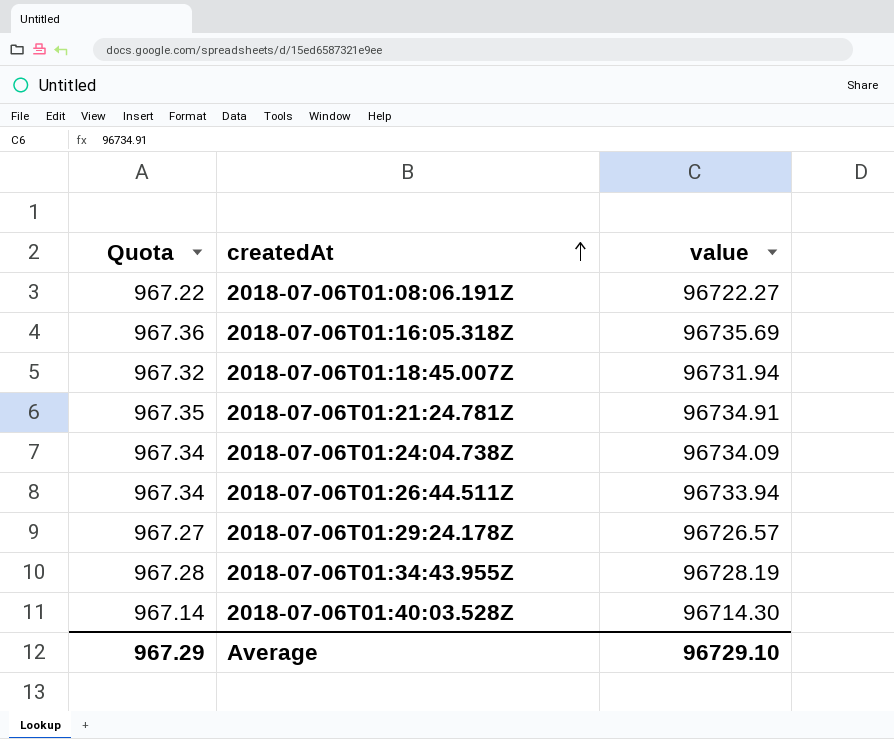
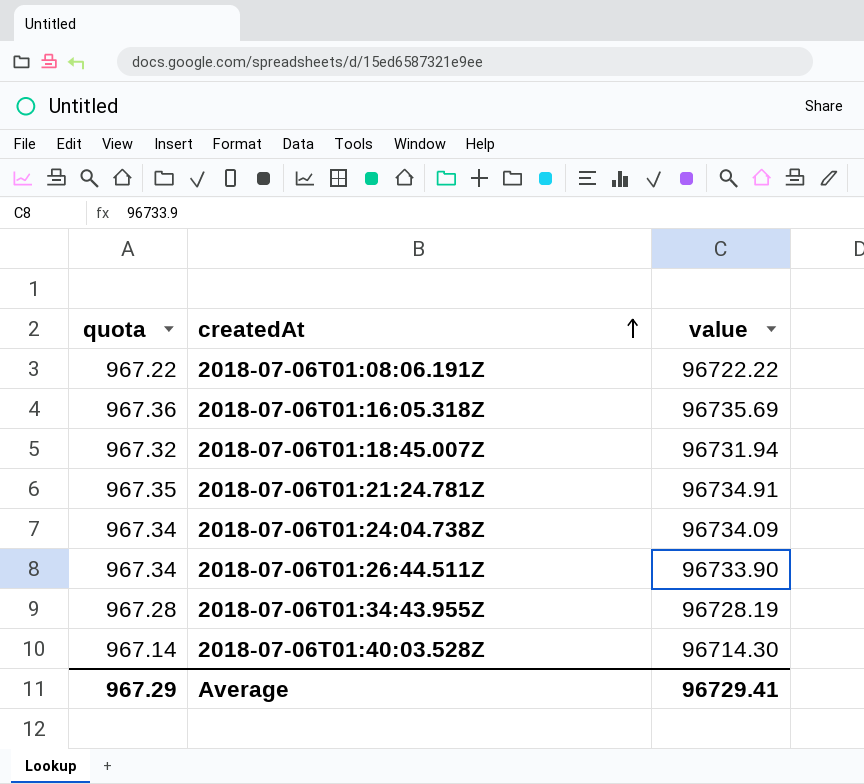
column name: Quota -> quota
row 2018-07-06T01:29:24.178Z: 967.27 | 96726.57 -> none
2018-07-06T01:08:06.191Z | value: 96722.27 -> 96722.22
2018-07-06T01:26:44.511Z | value: 96733.94 -> 96733.90
Average | value: 96729.10 -> 96729.41

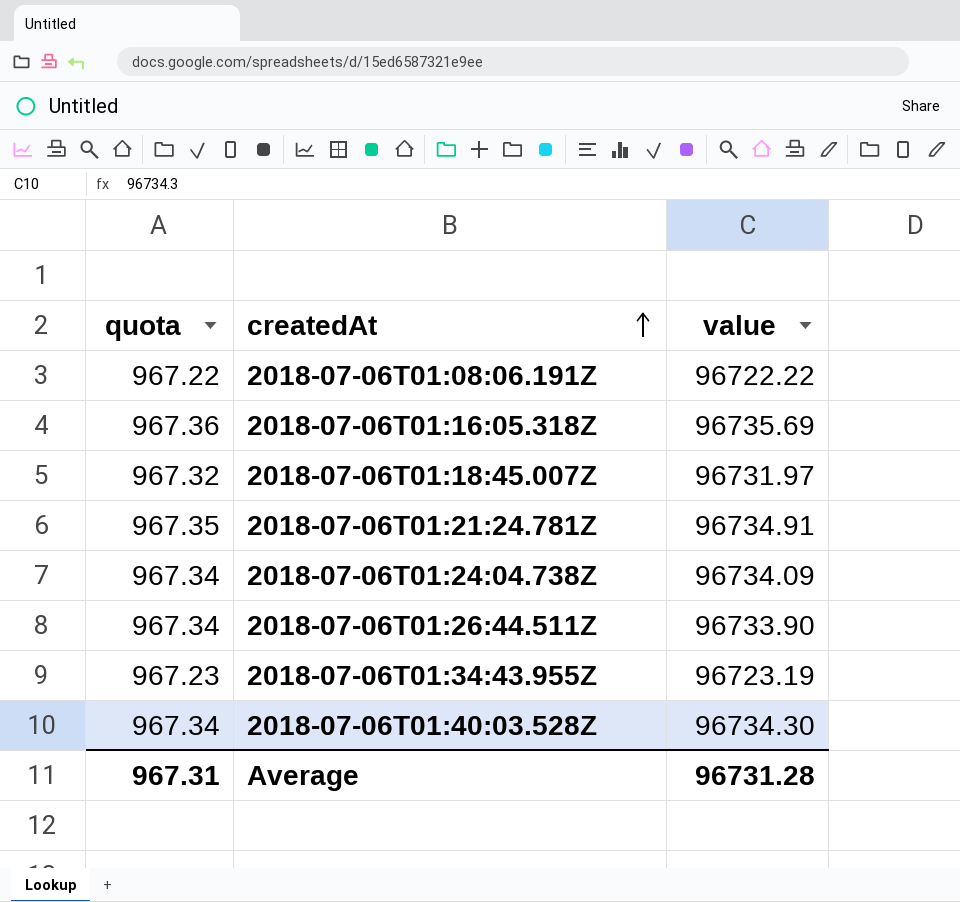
2018-07-06T01:18:45.007Z | value: 96731.94 -> 96731.97
2018-07-06T01:34:43.955Z | quota: 967.28 -> 967.23
2018-07-06T01:34:43.955Z | value: 96728.19 -> 96723.19
2018-07-06T01:40:03.528Z | quota: 967.14 -> 967.34
2018-07-06T01:40:03.528Z | value: 96714.30 -> 96734.30
Average | quota: 967.29 -> 967.31
Average | value: 96729.41 -> 96731.28

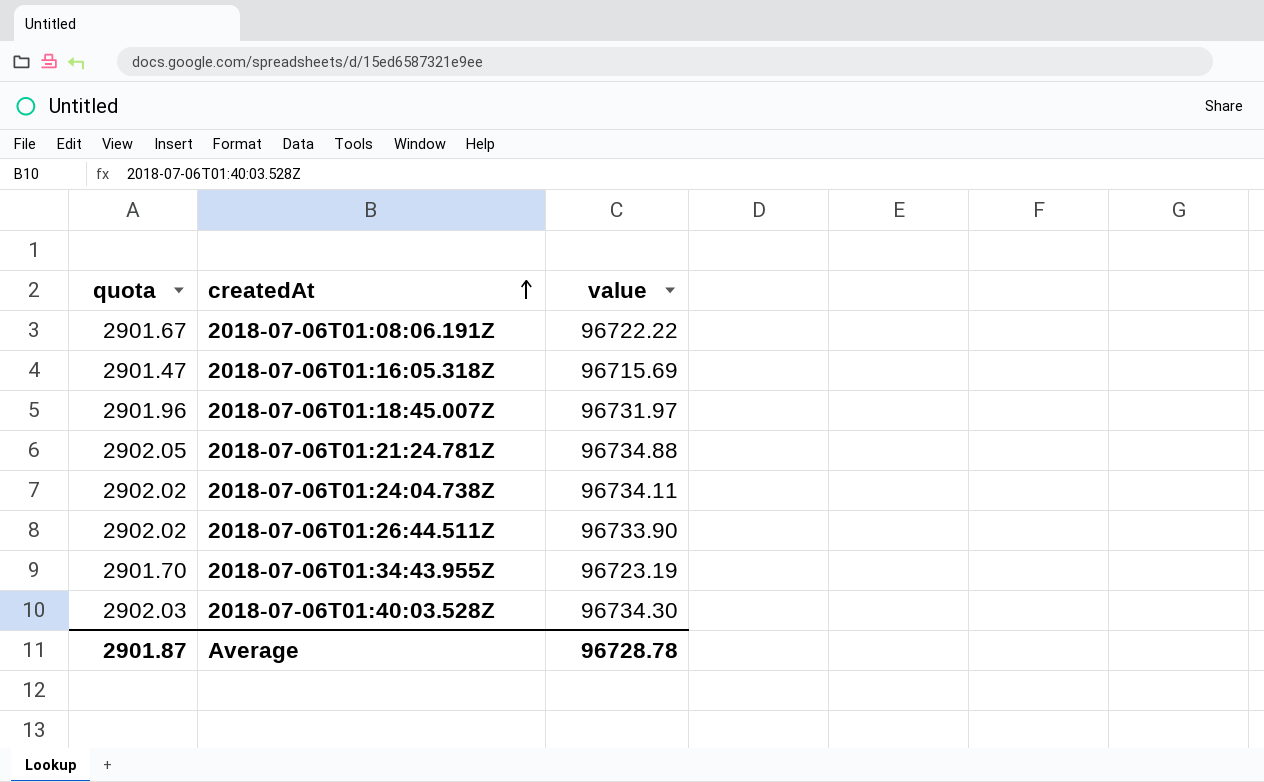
column quota | formula: [value] * 0.01 -> [value] * 0.03
2018-07-06T01:16:05.318Z | value: 96735.69 -> 96715.69
2018-07-06T01:21:24.781Z | value: 96734.91 -> 96734.88
2018-07-06T01:24:04.738Z | value: 96734.09 -> 96734.11
Average | quota: 967.31 -> 2901.87
Average | value: 96731.28 -> 96728.78

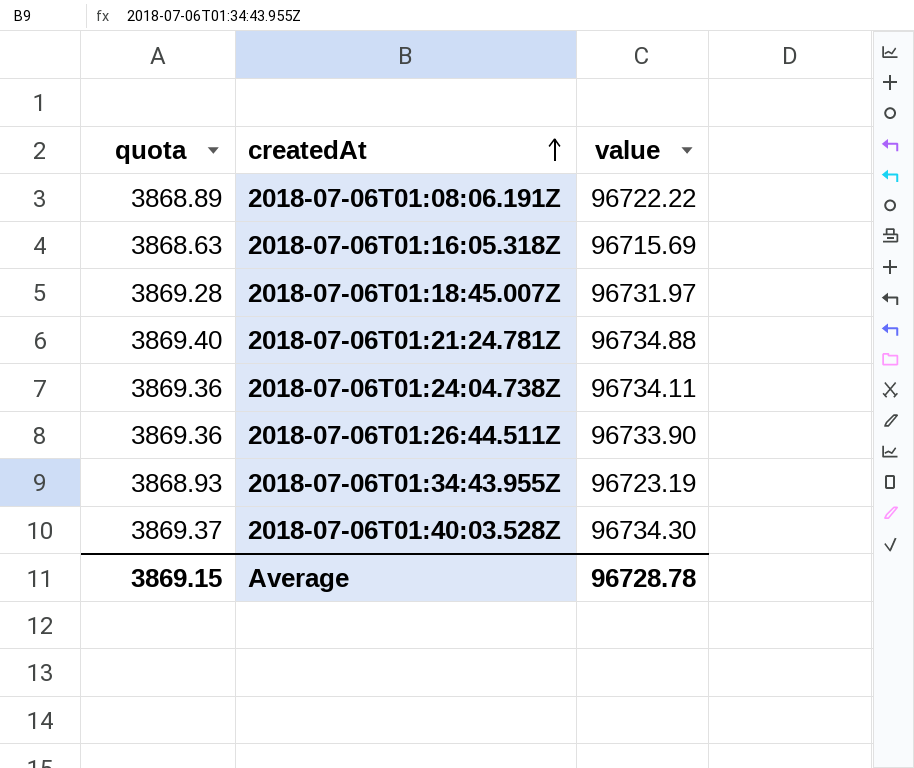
column quota | formula: [value] * 0.03 -> [value] * 0.04
Average | quota: 2901.87 -> 3869.15

